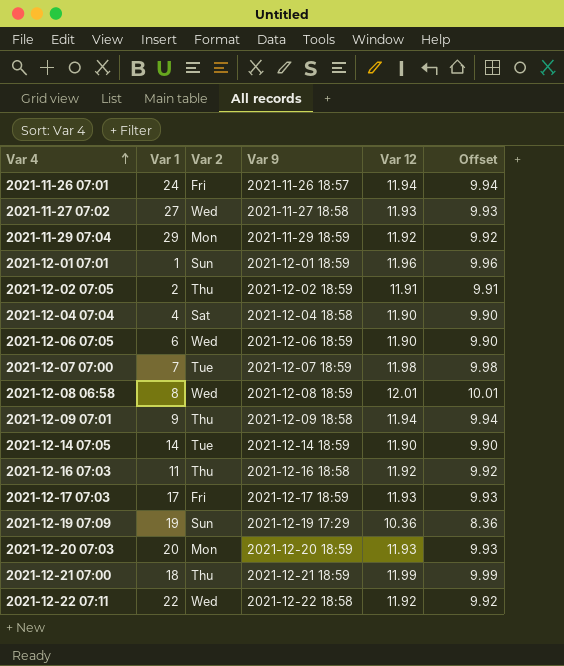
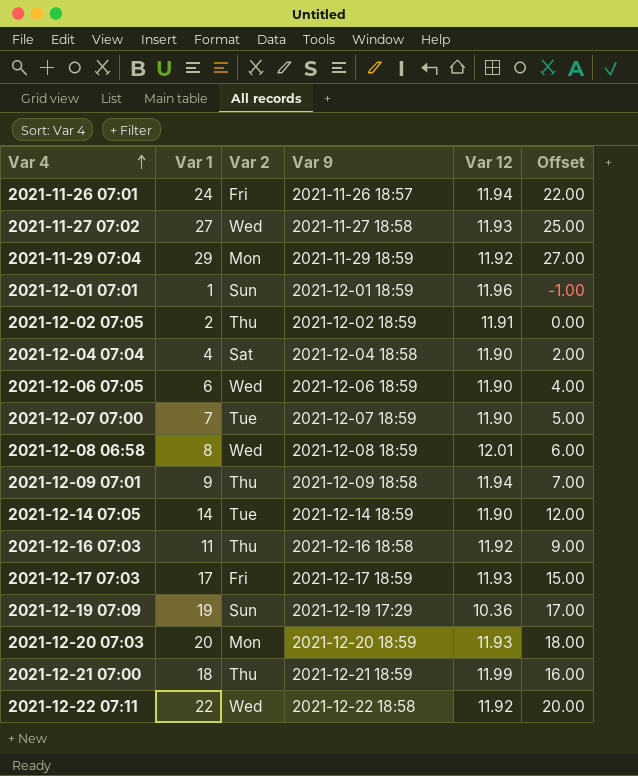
column Offset | formula: [Var 12] - 2 -> [Var 1] - 2
2021-12-07 07:00 | Var 12: 11.98 -> 11.90

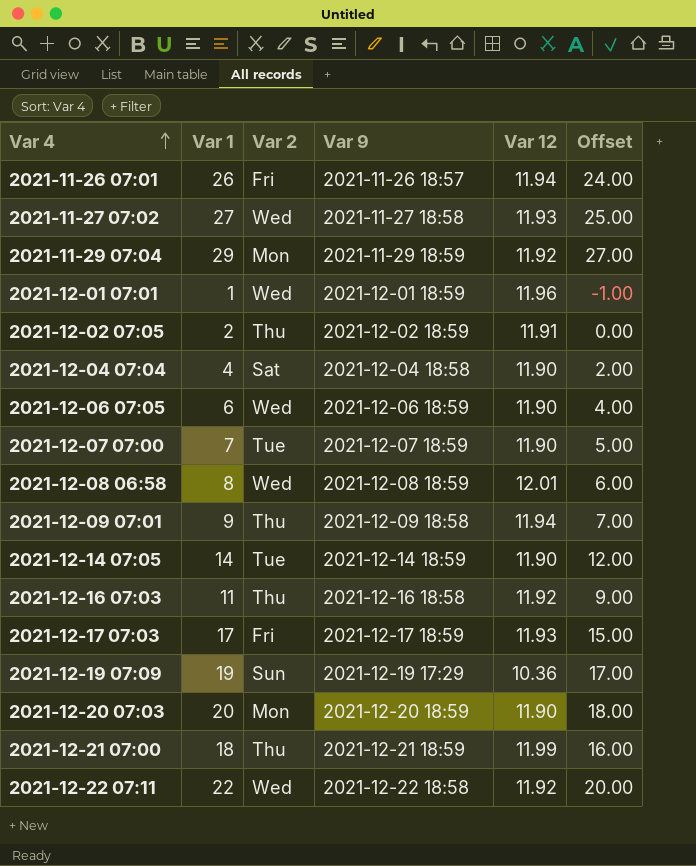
2021-11-26 07:01 | Var 1: 24 -> 26
2021-11-26 07:01 | Offset: 22.00 -> 24.00
2021-12-01 07:01 | Var 2: Sun -> Wed
2021-12-20 07:03 | Var 12: 11.93 -> 11.90

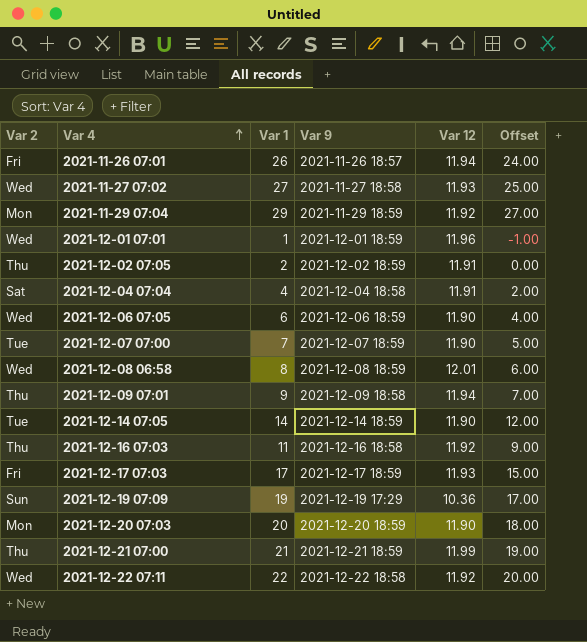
column Var 2 | position: 3 -> 1
2021-12-04 07:04 | Var 12: 11.90 -> 11.91
2021-12-21 07:00 | Var 1: 18 -> 21
2021-12-21 07:00 | Offset: 16.00 -> 19.00

